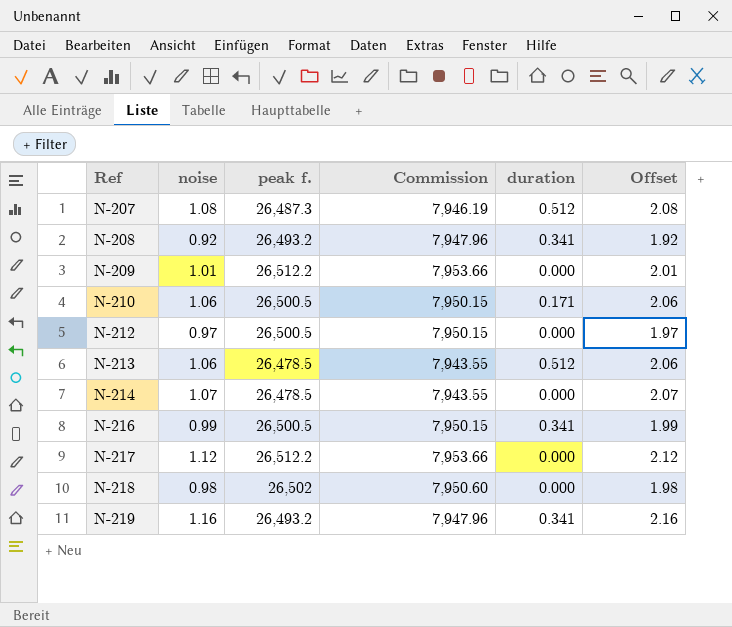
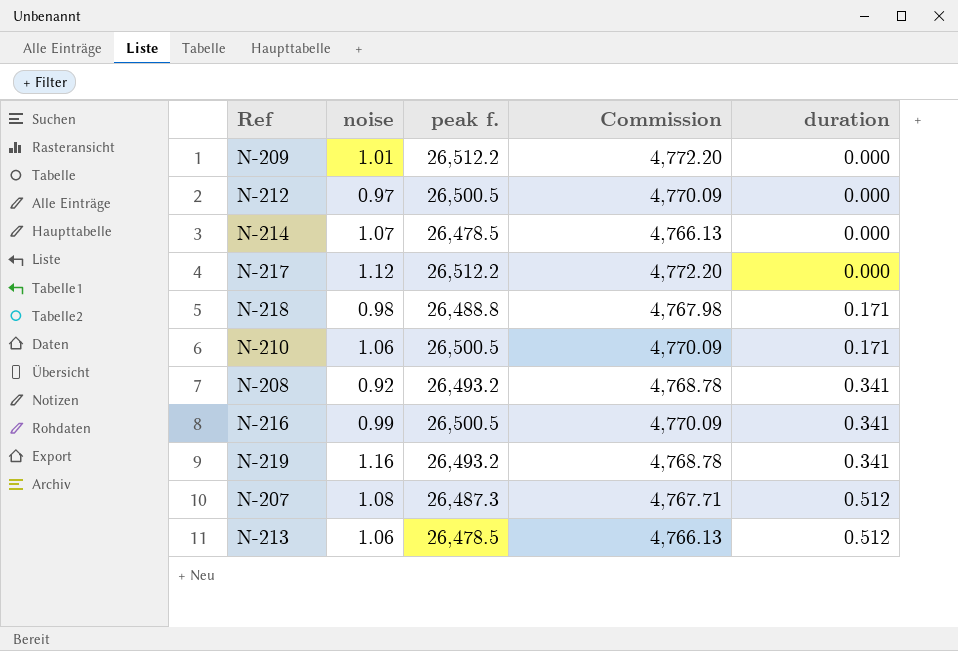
row order: Ref ascending -> duration ascending
column Offset | formula: [noise] + 1 -> none
column Commission | formula: [peak f.] * 0.3 -> [peak f.] * 0.18
N-218 | peak f.: 26,502 -> 26,488.8
N-218 | duration: 0.000 -> 0.171

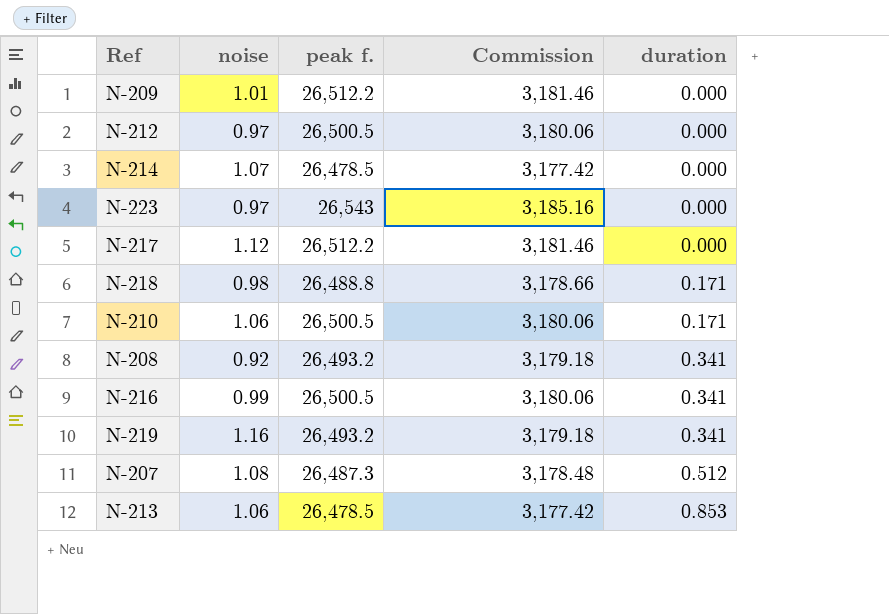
column Commission | formula: [peak f.] * 0.18 -> [peak f.] * 0.12
row N-223: none -> 0.97 | 26,543 | 3,185.16 | 0.000
N-213 | duration: 0.512 -> 0.853

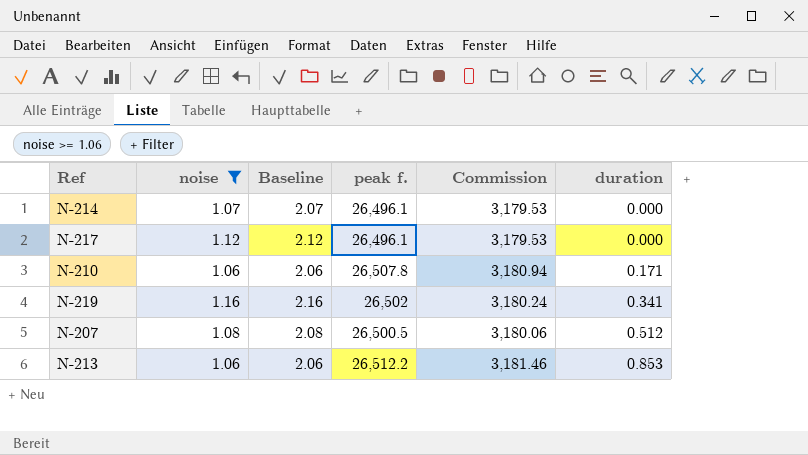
filter: none -> noise >= 1.06
column Baseline | formula: none -> [noise] + 1
N-214 | peak f.: 26,478.5 -> 26,496.1
N-214 | Commission: 3,177.42 -> 3,179.53
N-217 | peak f.: 26,512.2 -> 26,496.1
N-217 | Commission: 3,181.46 -> 3,179.53
N-210 | peak f.: 26,500.5 -> 26,507.8
N-210 | Commission: 3,180.06 -> 3,180.94
N-219 | peak f.: 26,493.2 -> 26,502
N-219 | Commission: 3,179.18 -> 3,180.24
N-207 | peak f.: 26,487.3 -> 26,500.5
N-207 | Commission: 3,178.48 -> 3,180.06
N-213 | peak f.: 26,478.5 -> 26,512.2
N-213 | Commission: 3,177.42 -> 3,181.46

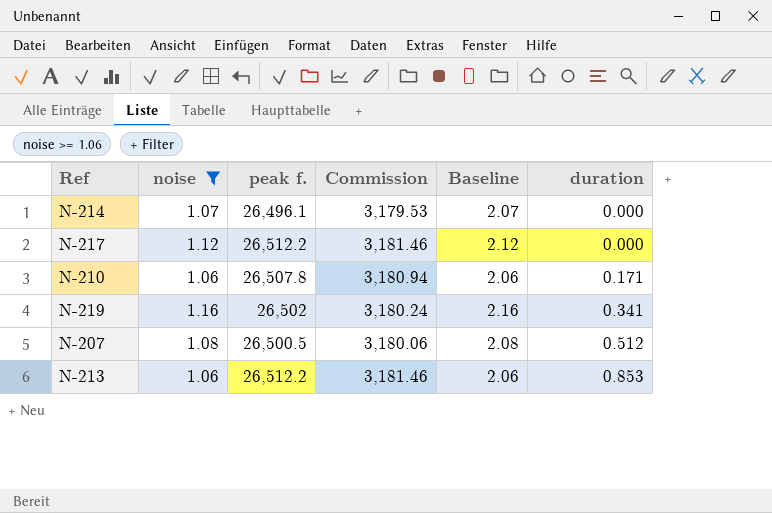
column Baseline | position: 3 -> 5
N-217 | peak f.: 26,496.1 -> 26,512.2
N-217 | Commission: 3,179.53 -> 3,181.46

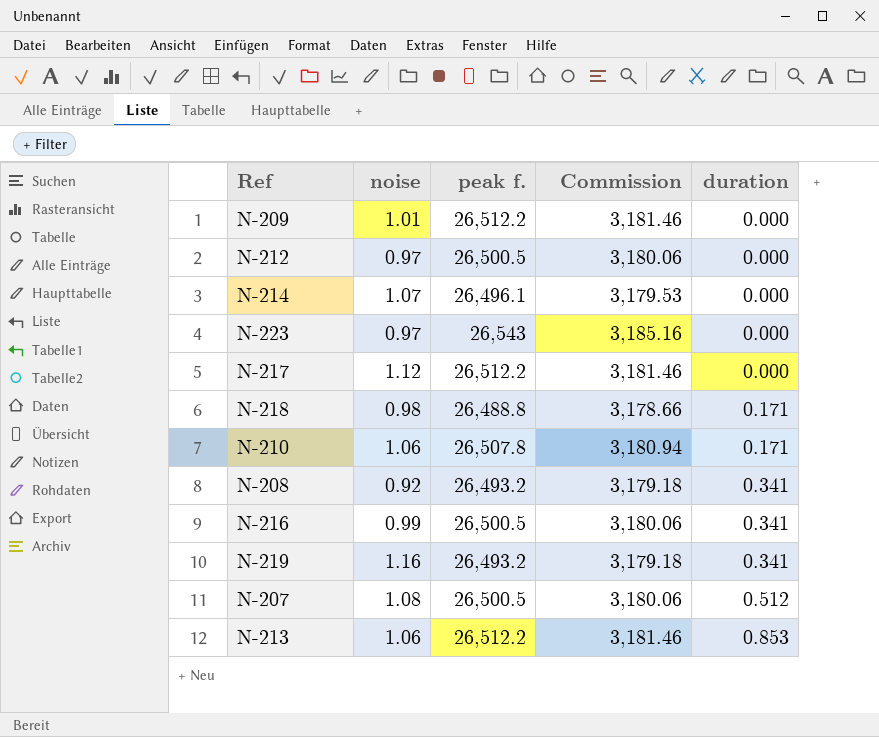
filter: noise >= 1.06 -> none
column Baseline | formula: [noise] + 1 -> none
N-219 | peak f.: 26,502 -> 26,493.2
N-219 | Commission: 3,180.24 -> 3,179.18

